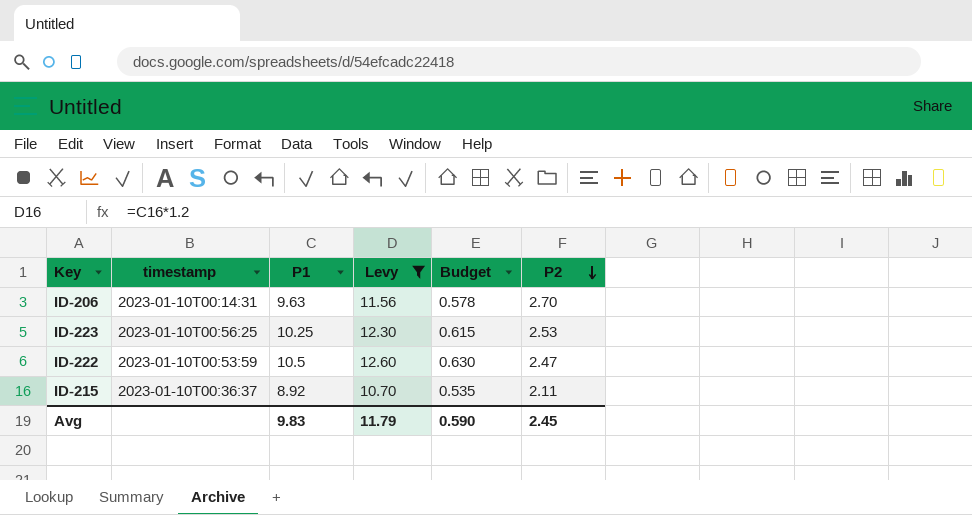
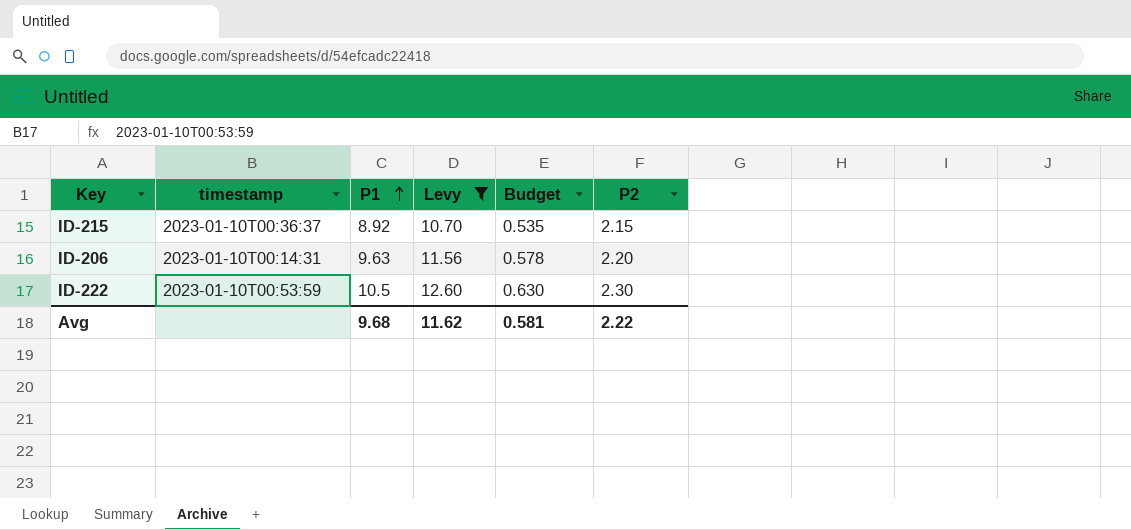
row order: P2 descending -> P1 ascending
row ID-223: 2023-01-10T00:56:25 | 10.25 | 12.30 | 0.615 | 2.53 -> none
ID-215 | P2: 2.11 -> 2.15
ID-206 | P2: 2.70 -> 2.20
ID-222 | P2: 2.47 -> 2.30
Avg | P1: 9.83 -> 9.68
Avg | Levy: 11.79 -> 11.62
Avg | Budget: 0.590 -> 0.581
Avg | P2: 2.45 -> 2.22

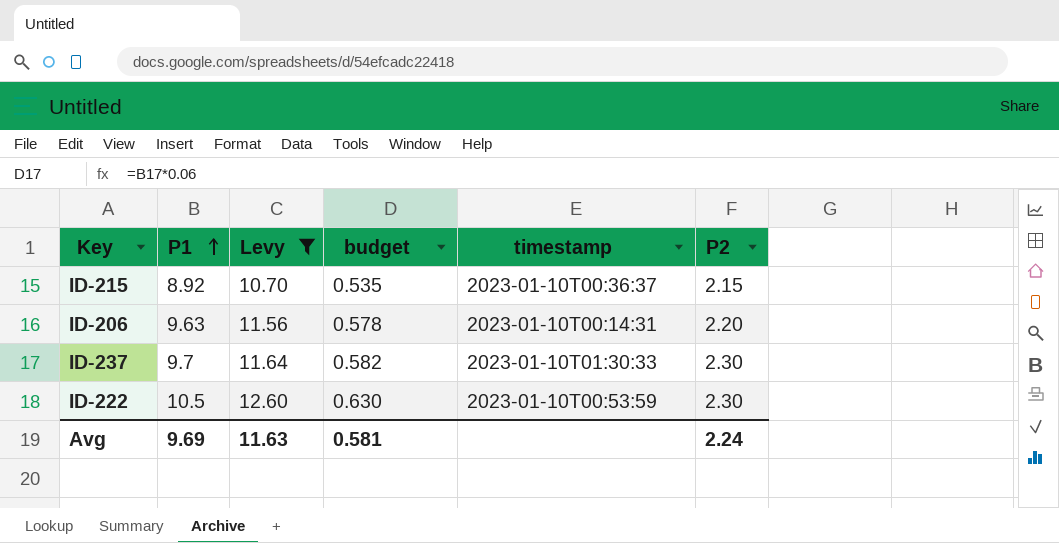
column name: Budget -> budget
column timestamp | position: 2 -> 5
row ID-237: none -> 9.7 | 11.64 | 0.582 | 2023-01-10T01:30:33 | 2.30
Avg | P1: 9.68 -> 9.69
Avg | Levy: 11.62 -> 11.63
Avg | P2: 2.22 -> 2.24

